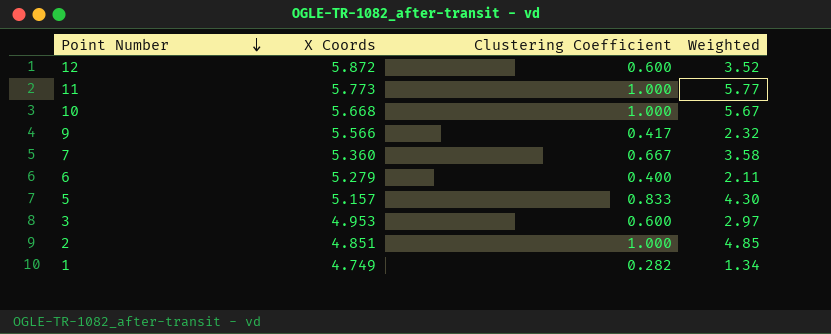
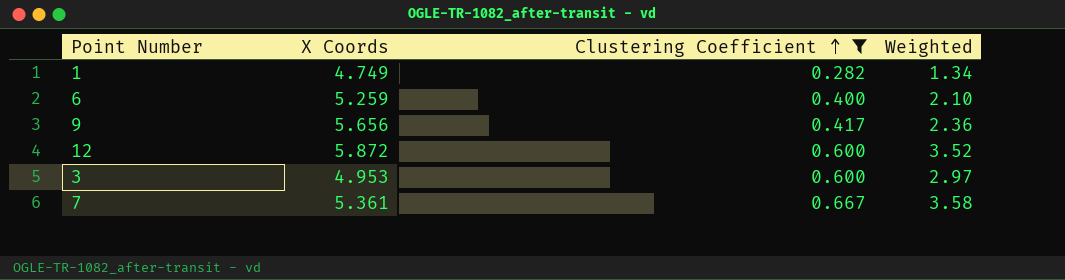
filter: none -> Clustering Coefficient <= 0.667
row order: Point Number descending -> Clustering Coefficient ascending
6 | X Coords: 5.279 -> 5.259
6 | Weighted: 2.11 -> 2.10
9 | X Coords: 5.566 -> 5.656
9 | Weighted: 2.32 -> 2.36
7 | X Coords: 5.360 -> 5.361

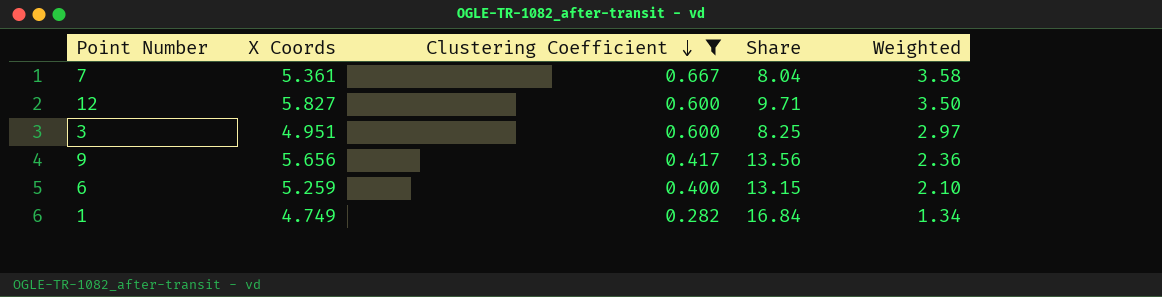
row order: Clustering Coefficient ascending -> Clustering Coefficient descending
column Share | formula: none -> [X Coords] / [Clustering Coefficient]
12 | X Coords: 5.872 -> 5.827
12 | Weighted: 3.52 -> 3.50
3 | X Coords: 4.953 -> 4.951

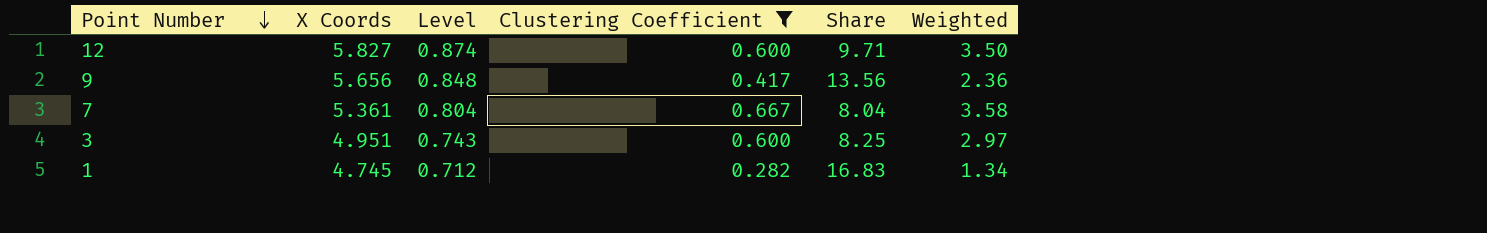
row order: Clustering Coefficient descending -> Point Number descending
column Level | formula: none -> [X Coords] * 0.15
row 6: 5.259 | 0.400 | 13.15 | 2.10 -> none
1 | X Coords: 4.749 -> 4.745
1 | Share: 16.84 -> 16.83

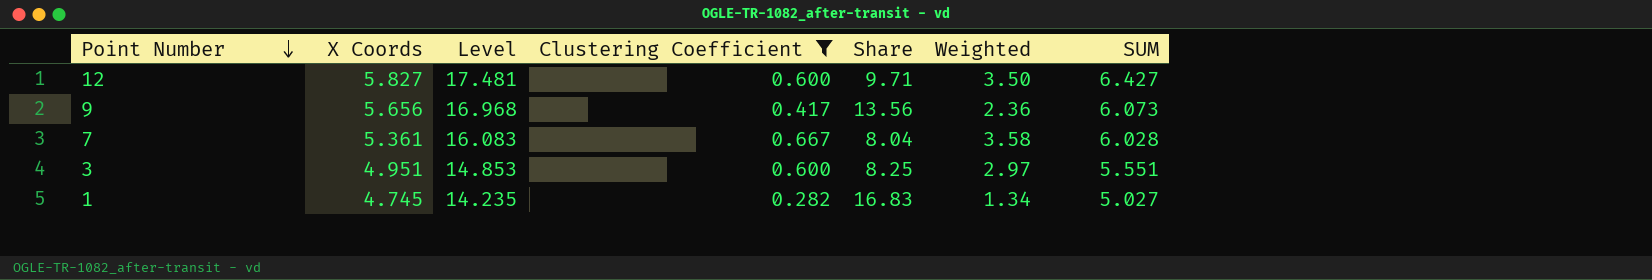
column Level | formula: [X Coords] * 0.15 -> [X Coords] * 3
column SUM | formula: none -> [X Coords] + [Clustering Coefficient]

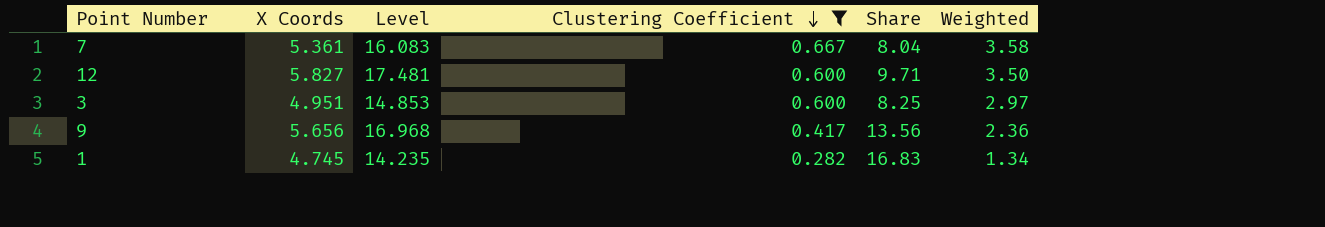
row order: Point Number descending -> Clustering Coefficient descending
column SUM | formula: [X Coords] + [Clustering Coefficient] -> none

